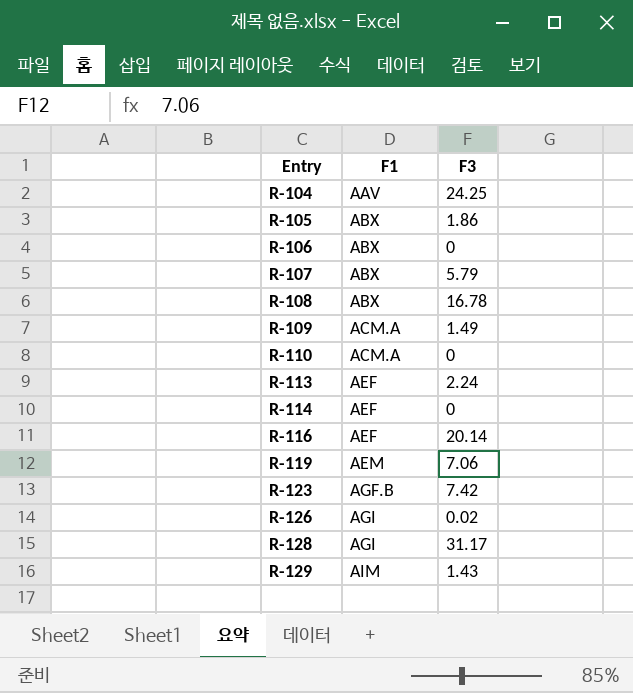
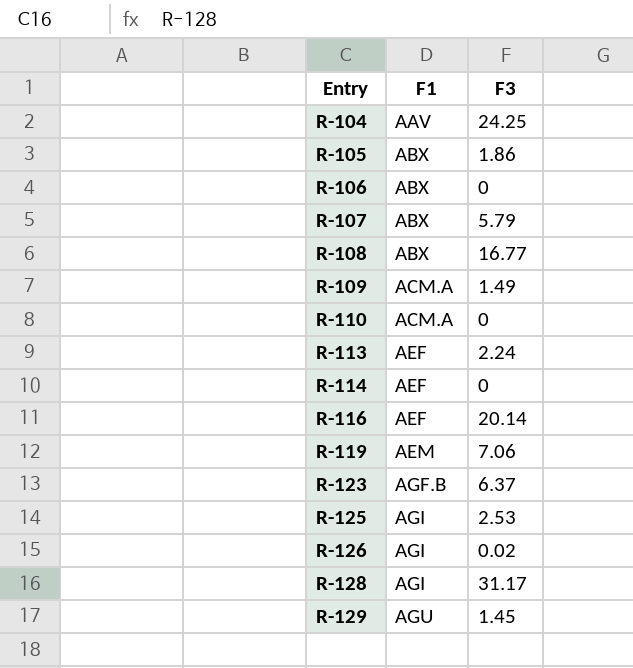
R-108 | F3: 16.78 -> 16.77
R-123 | F3: 7.42 -> 6.37
row R-125: none -> AGI | 2.53
R-129 | F1: AIM -> AGU
R-129 | F3: 1.43 -> 1.45

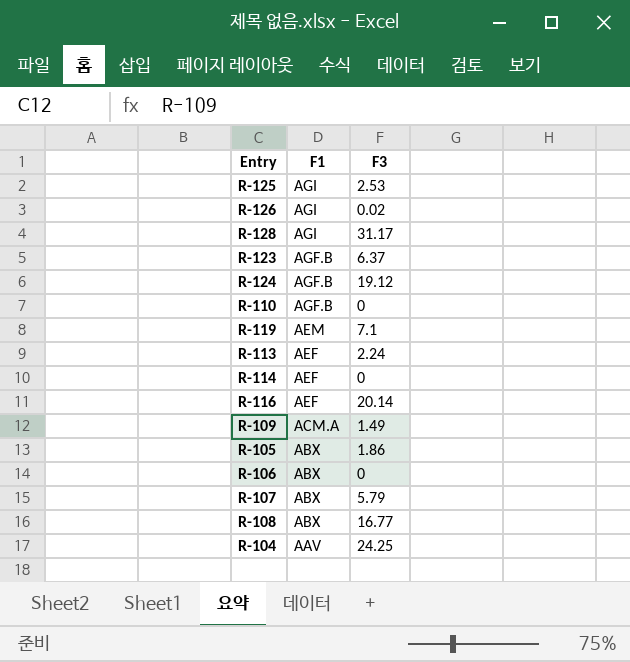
row order: Entry ascending -> F1 descending
row R-129: AGU | 1.45 -> none
row R-124: none -> AGF.B | 19.12
R-110 | F1: ACM.A -> AGF.B
R-119 | F3: 7.06 -> 7.1

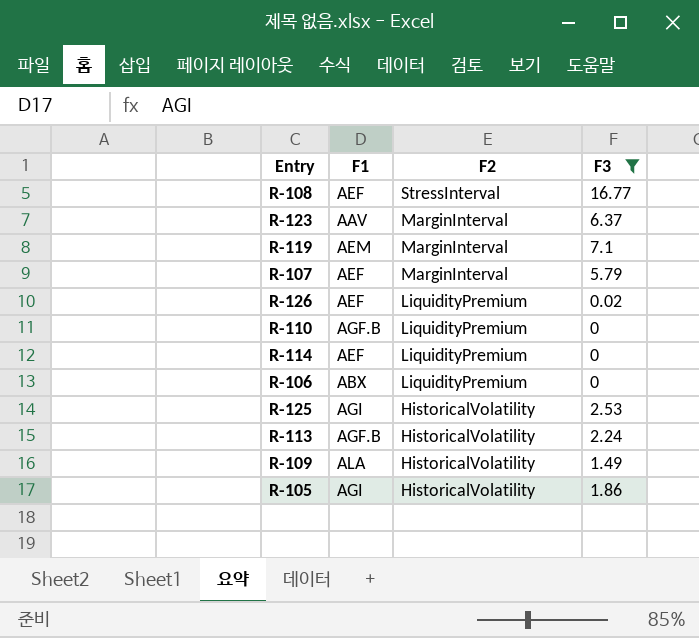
filter: none -> F3 <= 16.77
row order: F1 descending -> F2 descending
column F2 | position: none -> 3
R-108 | F1: ABX -> AEF
R-123 | F1: AGF.B -> AAV
R-107 | F1: ABX -> AEF
R-126 | F1: AGI -> AEF
R-113 | F1: AEF -> AGF.B
R-109 | F1: ACM.A -> ALA
R-105 | F1: ABX -> AGI

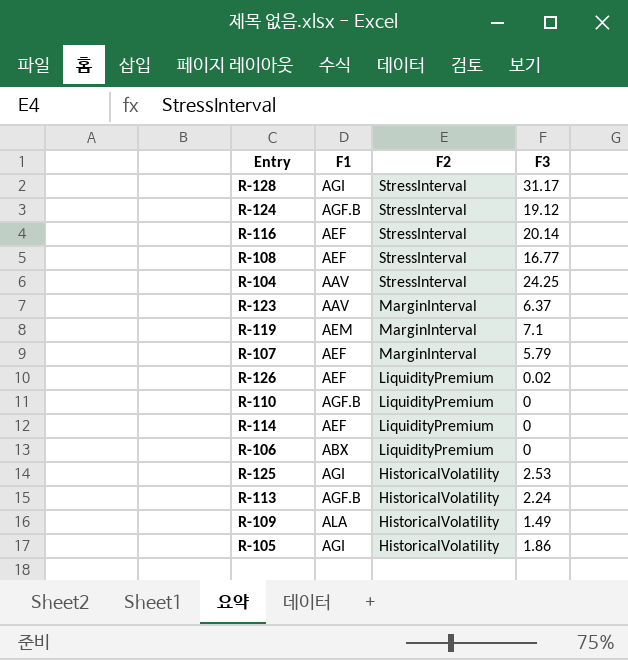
filter: F3 <= 16.77 -> none

